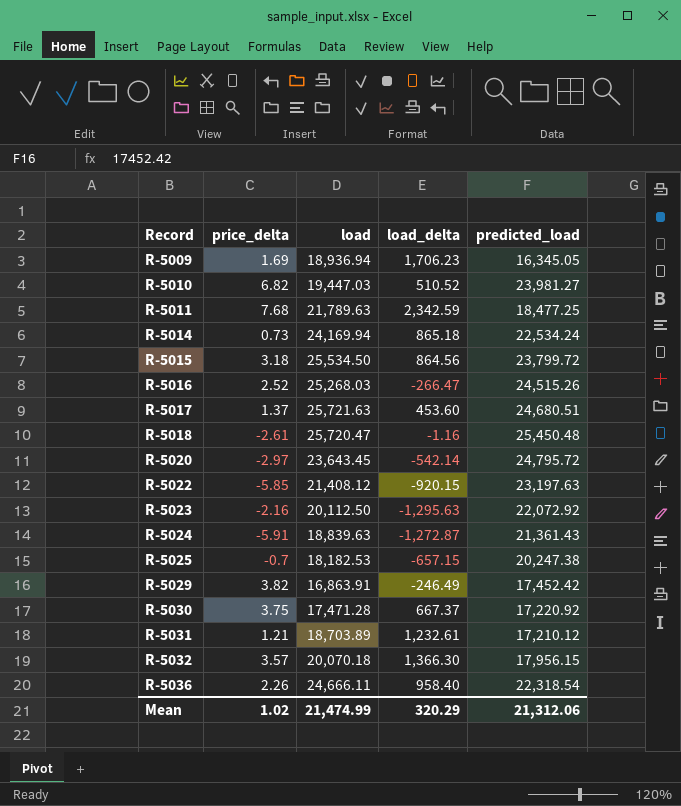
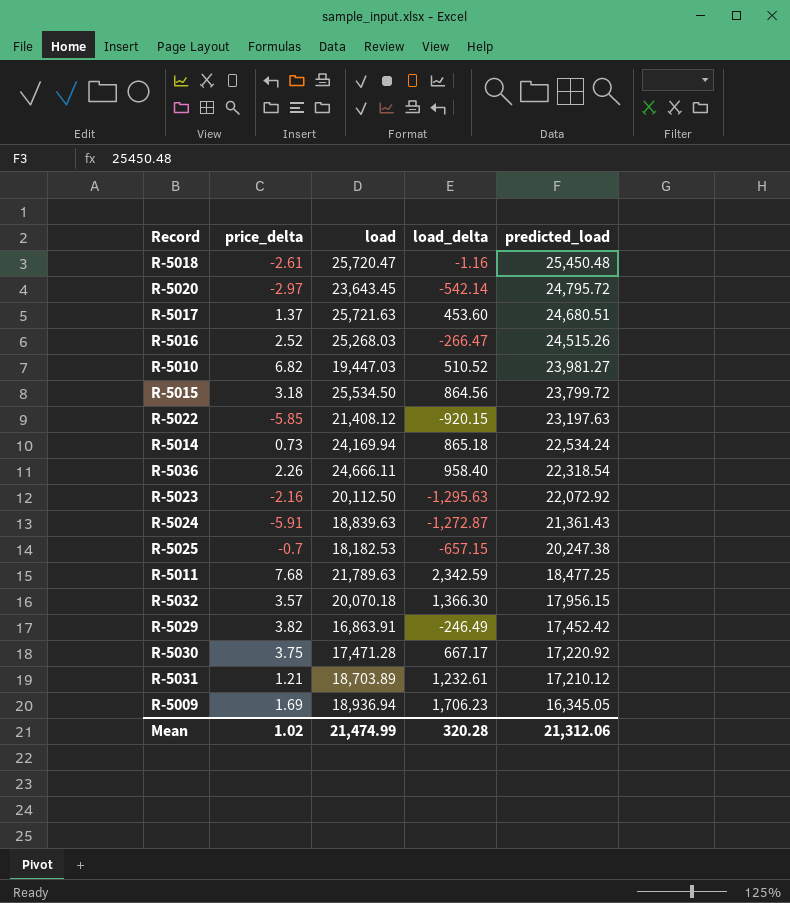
row order: Record ascending -> predicted_load descending
R-5030 | load_delta: 667.37 -> 667.17
Mean | load_delta: 320.29 -> 320.28

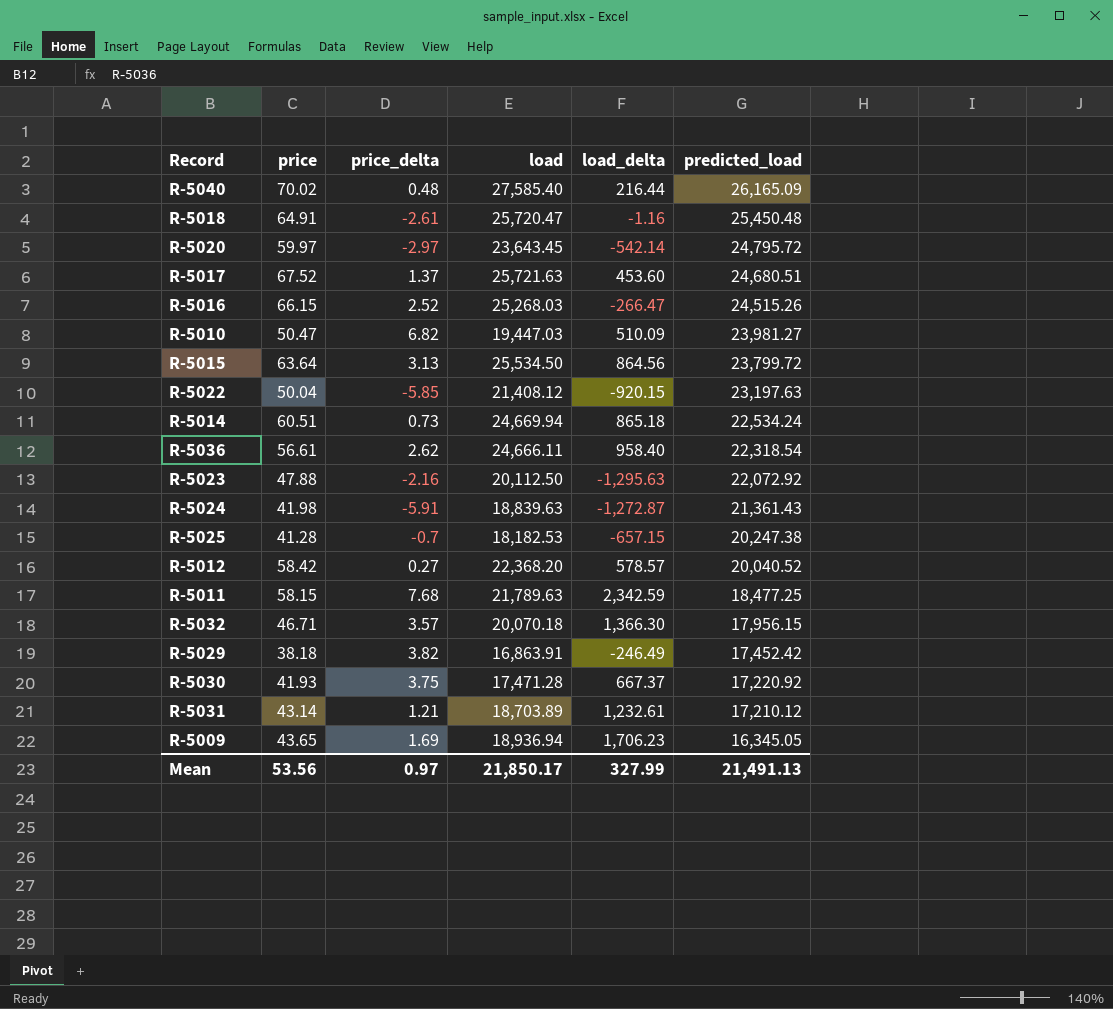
column price | position: none -> 2
row R-5040: none -> 70.02 | 0.48 | 27,585.40 | 216.44 | 26,165.09
R-5010 | load_delta: 510.52 -> 510.09
R-5015 | price_delta: 3.18 -> 3.13
R-5014 | load: 24,169.94 -> 24,669.94
R-5036 | price_delta: 2.26 -> 2.62
row R-5012: none -> 58.42 | 0.27 | 22,368.20 | 578.57 | 20,040.52
R-5030 | load_delta: 667.17 -> 667.37
Mean | price_delta: 1.02 -> 0.97
Mean | load: 21,474.99 -> 21,850.17
Mean | load_delta: 320.28 -> 327.99
Mean | predicted_load: 21,312.06 -> 21,491.13

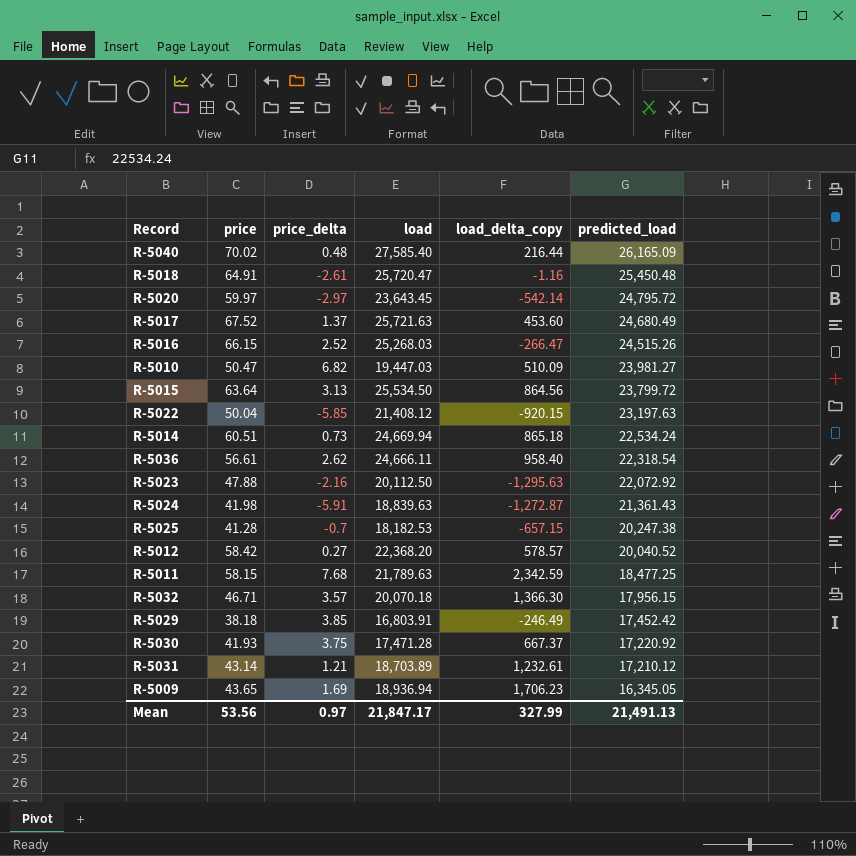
column name: load_delta -> load_delta_copy
R-5017 | predicted_load: 24,680.51 -> 24,680.49
R-5029 | price_delta: 3.82 -> 3.85
R-5029 | load: 16,863.91 -> 16,803.91
Mean | load: 21,850.17 -> 21,847.17

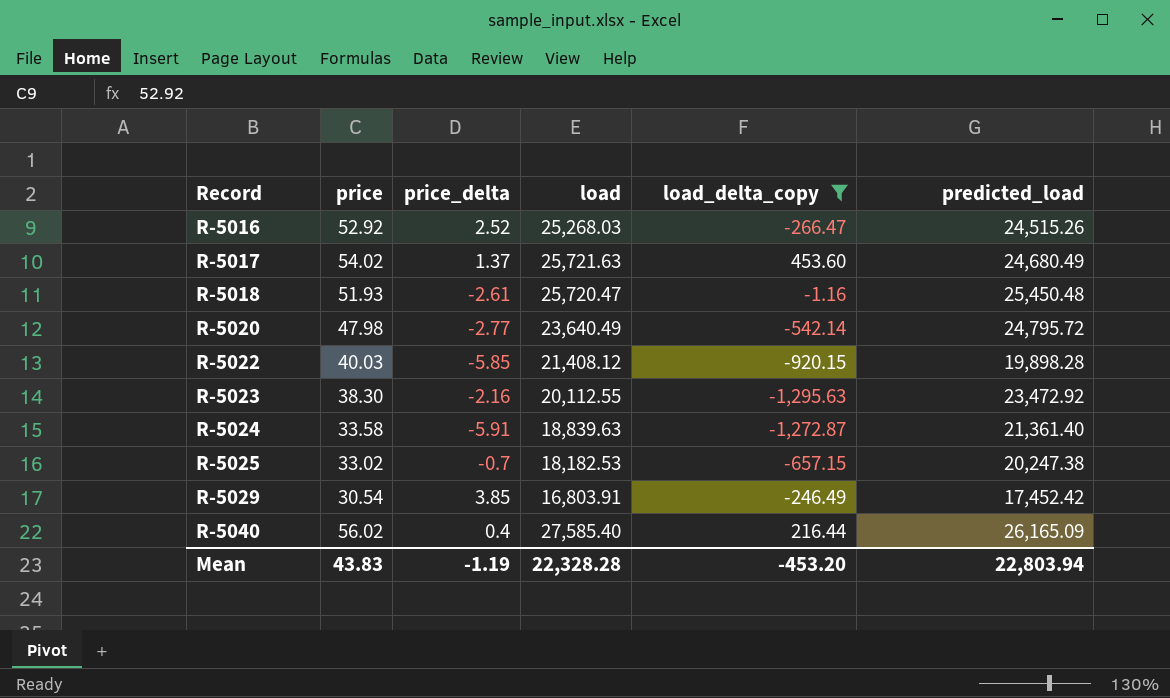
filter: none -> load_delta_copy <= 453.60
row order: predicted_load descending -> Record ascending
R-5016 | price: 66.15 -> 52.92
R-5017 | price: 67.52 -> 54.02
R-5018 | price: 64.91 -> 51.93
R-5020 | price: 59.97 -> 47.98
R-5020 | price_delta: -2.97 -> -2.77
R-5020 | load: 23,643.45 -> 23,640.49
R-5022 | price: 50.04 -> 40.03
R-5022 | predicted_load: 23,197.63 -> 19,898.28
R-5023 | price: 47.88 -> 38.30
R-5023 | load: 20,112.50 -> 20,112.55
R-5023 | predicted_load: 22,072.92 -> 23,472.92
R-5024 | price: 41.98 -> 33.58
R-5024 | predicted_load: 21,361.43 -> 21,361.40
R-5025 | price: 41.28 -> 33.02
R-5029 | price: 38.18 -> 30.54
R-5040 | price: 70.02 -> 56.02
R-5040 | price_delta: 0.48 -> 0.4
Mean | price: 53.56 -> 43.83
Mean | price_delta: 0.97 -> -1.19
Mean | load: 21,847.17 -> 22,328.28
Mean | load_delta_copy: 327.99 -> -453.20
Mean | predicted_load: 21,491.13 -> 22,803.94

